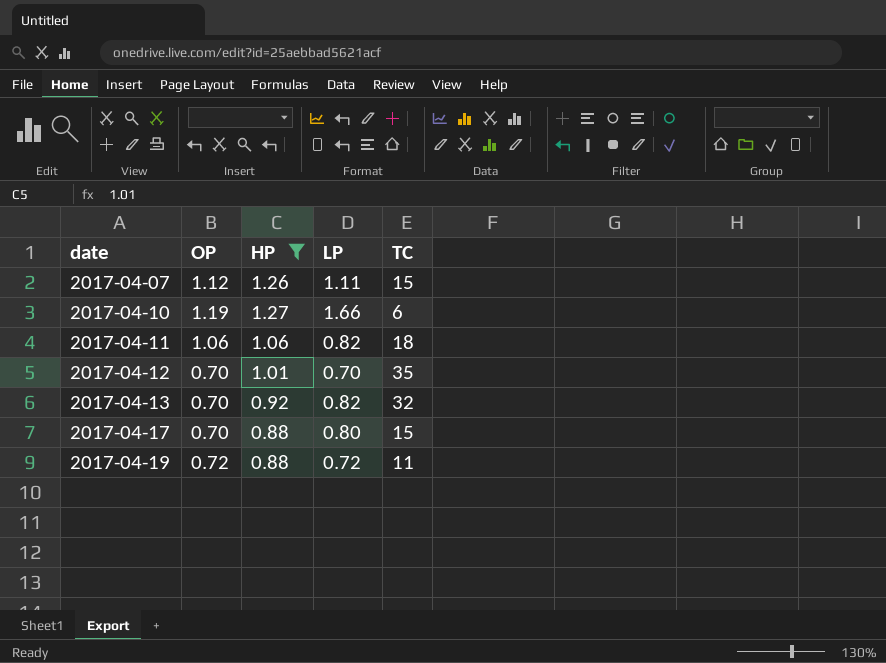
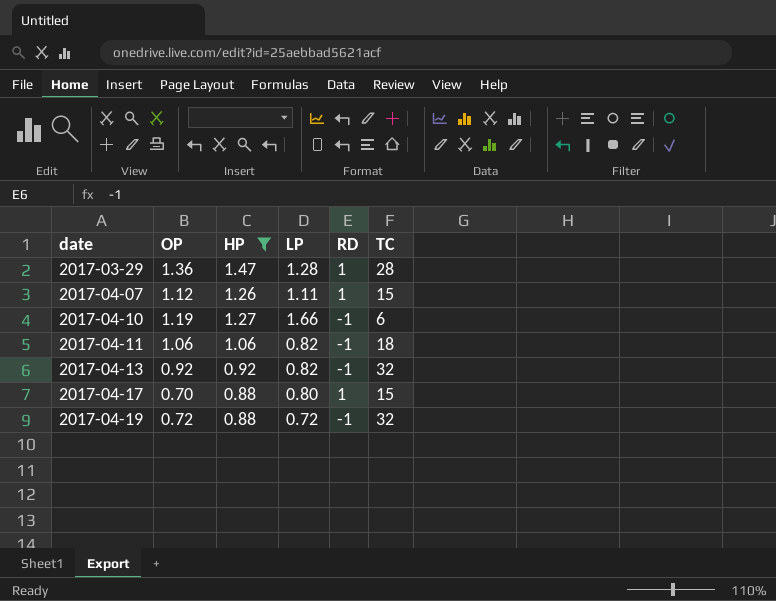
column RD | position: none -> 5
row 2017-04-12: 0.70 | 1.01 | 0.70 | 35 -> none
row 2017-03-29: none -> 1.36 | 1.47 | 1.28 | 1 | 28
2017-04-13 | OP: 0.70 -> 0.92
2017-04-19 | TC: 11 -> 32

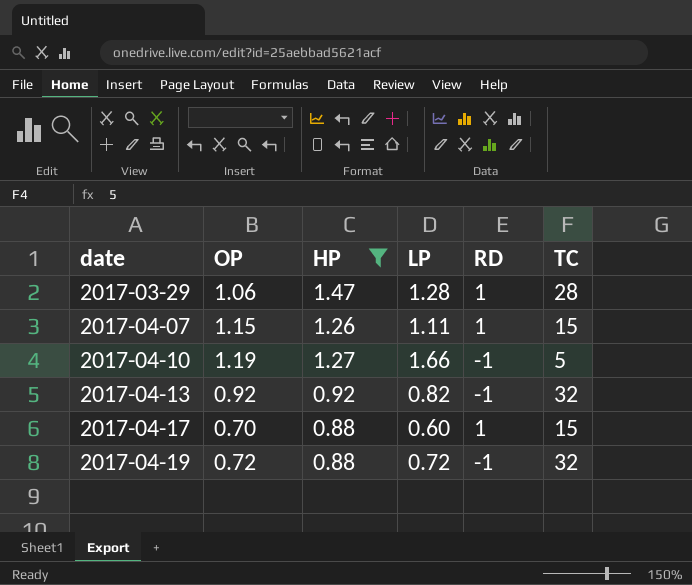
row 2017-04-11: 1.06 | 1.06 | 0.82 | -1 | 18 -> none
2017-03-29 | OP: 1.36 -> 1.06
2017-04-07 | OP: 1.12 -> 1.15
2017-04-10 | TC: 6 -> 5
2017-04-17 | LP: 0.80 -> 0.60

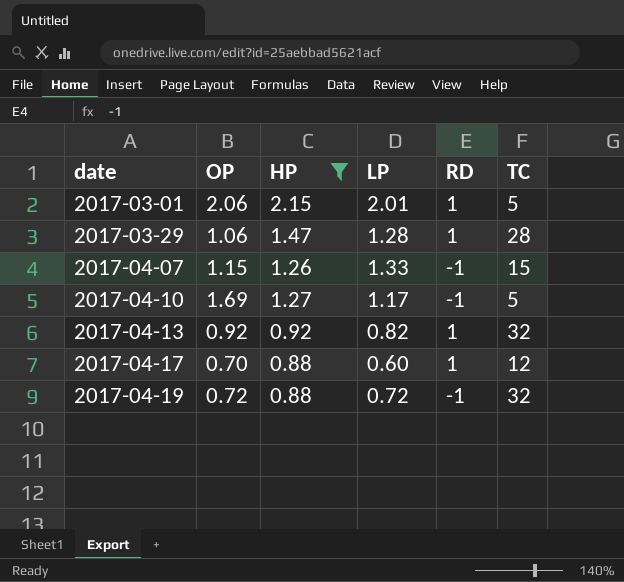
row 2017-03-01: none -> 2.06 | 2.15 | 2.01 | 1 | 5
2017-04-07 | LP: 1.11 -> 1.33
2017-04-07 | RD: 1 -> -1
2017-04-10 | OP: 1.19 -> 1.69
2017-04-10 | LP: 1.66 -> 1.17
2017-04-13 | RD: -1 -> 1
2017-04-17 | TC: 15 -> 12

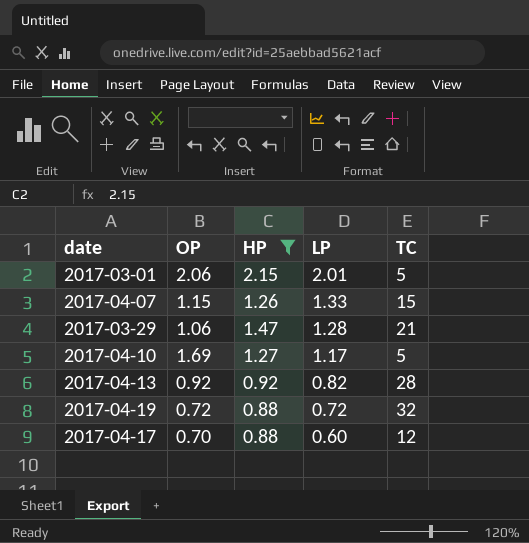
row order: date ascending -> LP descending
column RD | position: 5 -> none
2017-03-29 | TC: 28 -> 21
2017-04-13 | TC: 32 -> 28

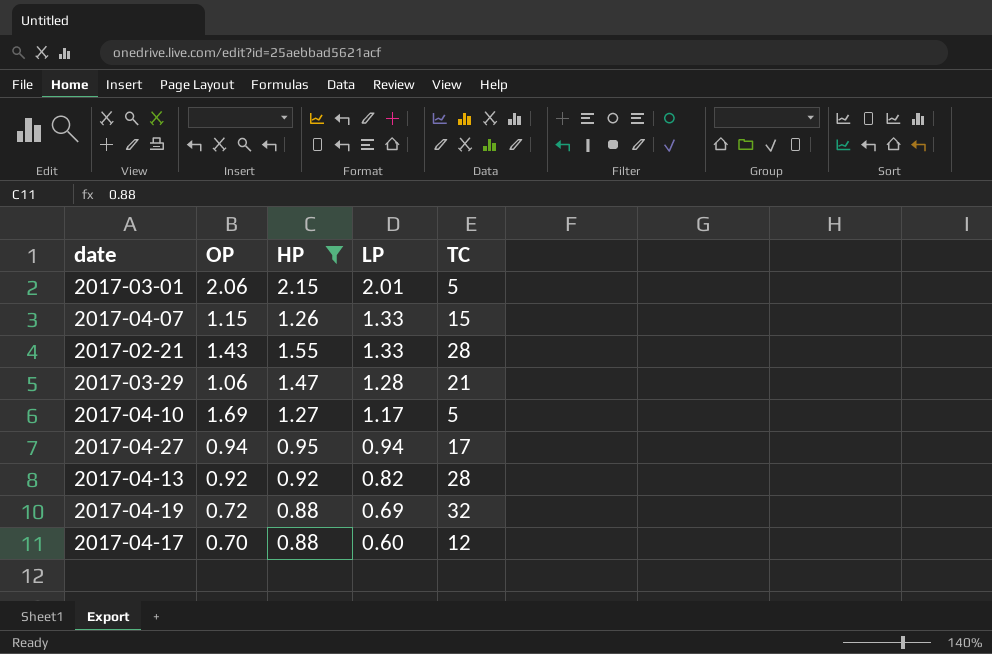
row 2017-02-21: none -> 1.43 | 1.55 | 1.33 | 28
row 2017-04-27: none -> 0.94 | 0.95 | 0.94 | 17
2017-04-19 | LP: 0.72 -> 0.69

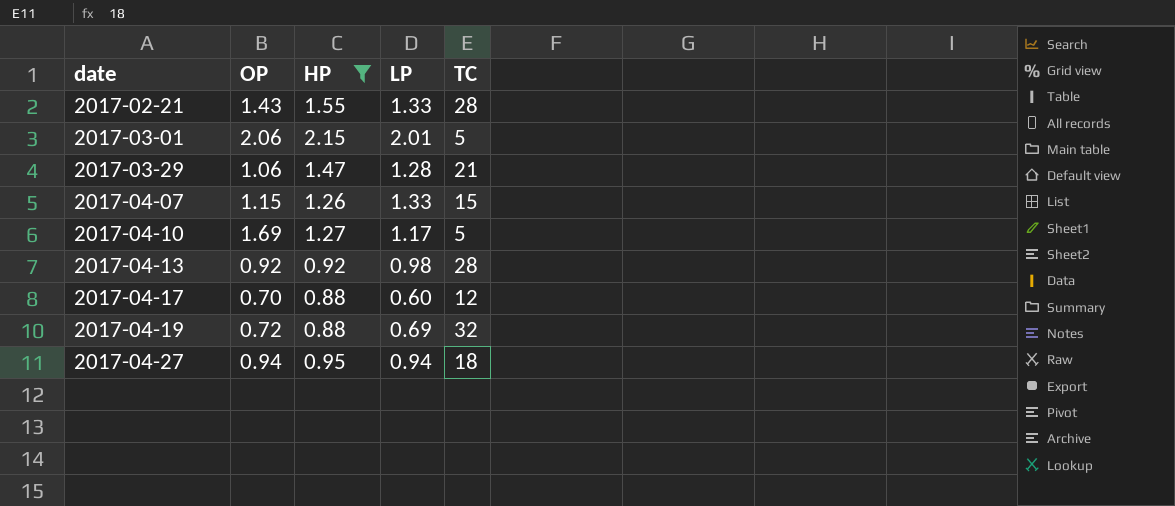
row order: LP descending -> date ascending
2017-04-13 | LP: 0.82 -> 0.98
2017-04-27 | TC: 17 -> 18

